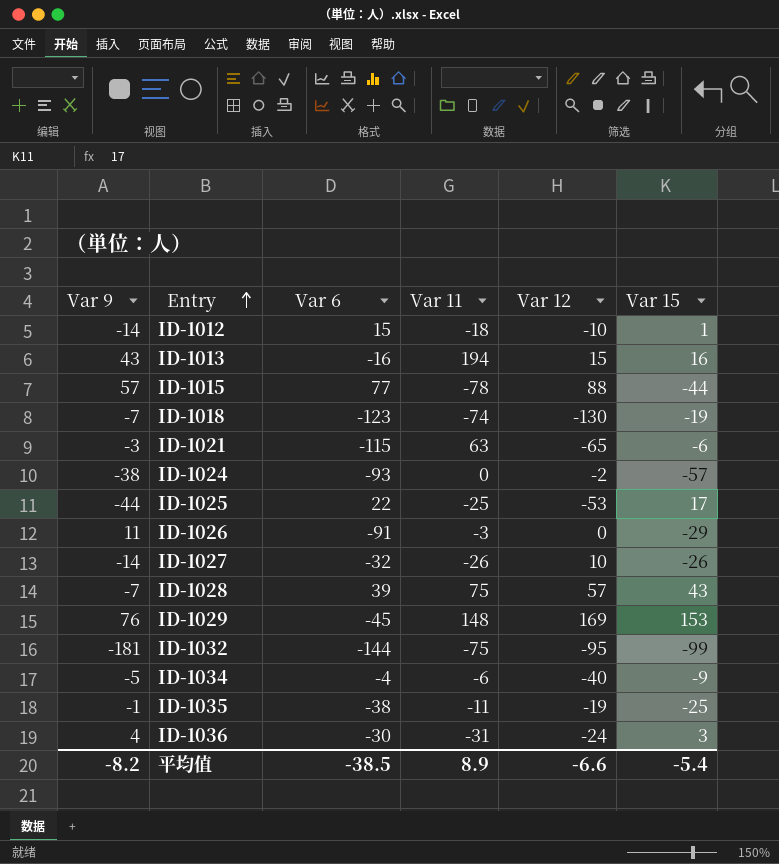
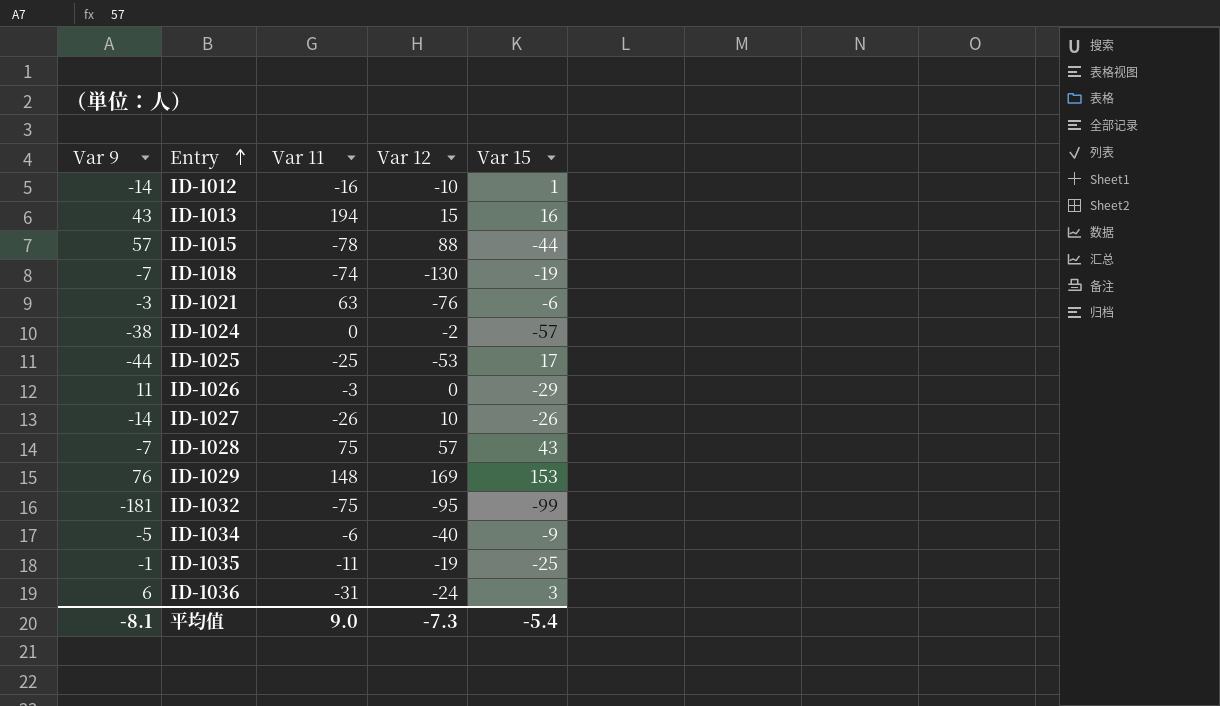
column Var 6 | position: 3 -> none
ID-1012 | Var 11: -18 -> -16
ID-1021 | Var 12: -65 -> -76
ID-1036 | Var 9: 4 -> 6
平均值 | Var 9: -8.2 -> -8.1
平均值 | Var 11: 8.9 -> 9.0
平均值 | Var 12: -6.6 -> -7.3

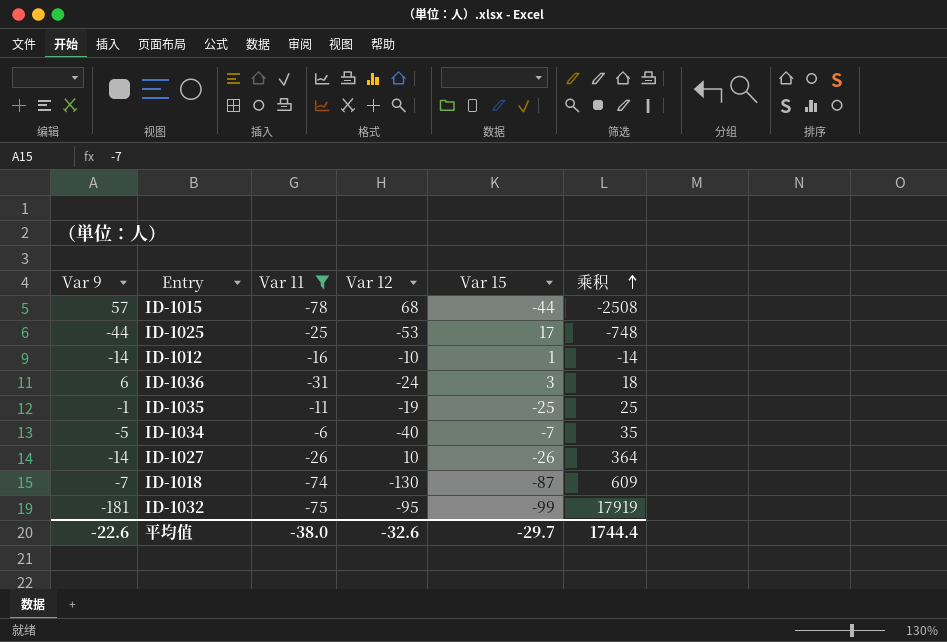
filter: none -> Var 11 <= -6
row order: Entry ascending -> 乘积 ascending
column 乘积 | formula: none -> [Var 9] * [Var 15]
ID-1015 | Var 12: 88 -> 68
ID-1034 | Var 15: -9 -> -7
ID-1018 | Var 15: -19 -> -87
平均值 | Var 9: -8.1 -> -22.6
平均值 | Var 11: 9.0 -> -38.0
平均值 | Var 12: -7.3 -> -32.6
平均值 | Var 15: -5.4 -> -29.7

